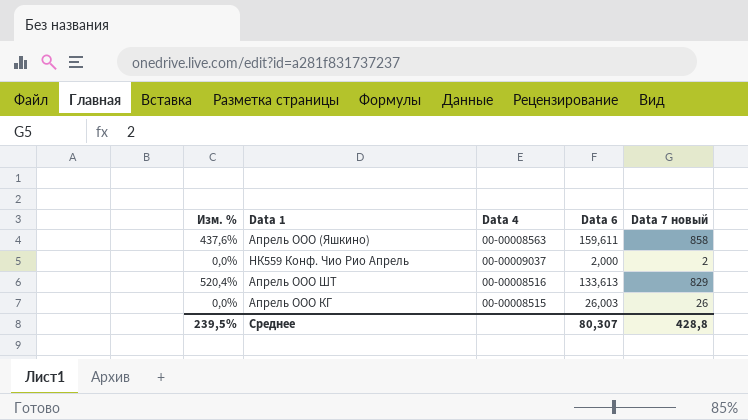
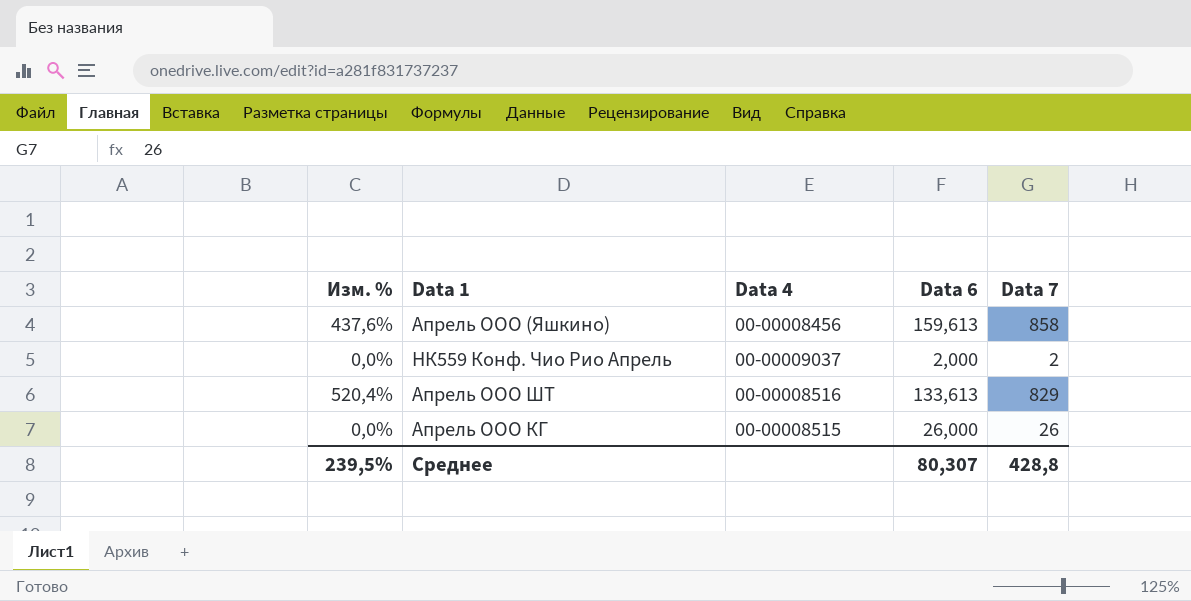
column name: Data 7 новый -> Data 7
Апрель ООО (Яшкино) | Data 4: 00-00008563 -> 00-00008456
Апрель ООО (Яшкино) | Data 6: 159,611 -> 159,613
Апрель ООО КГ | Data 6: 26,003 -> 26,000

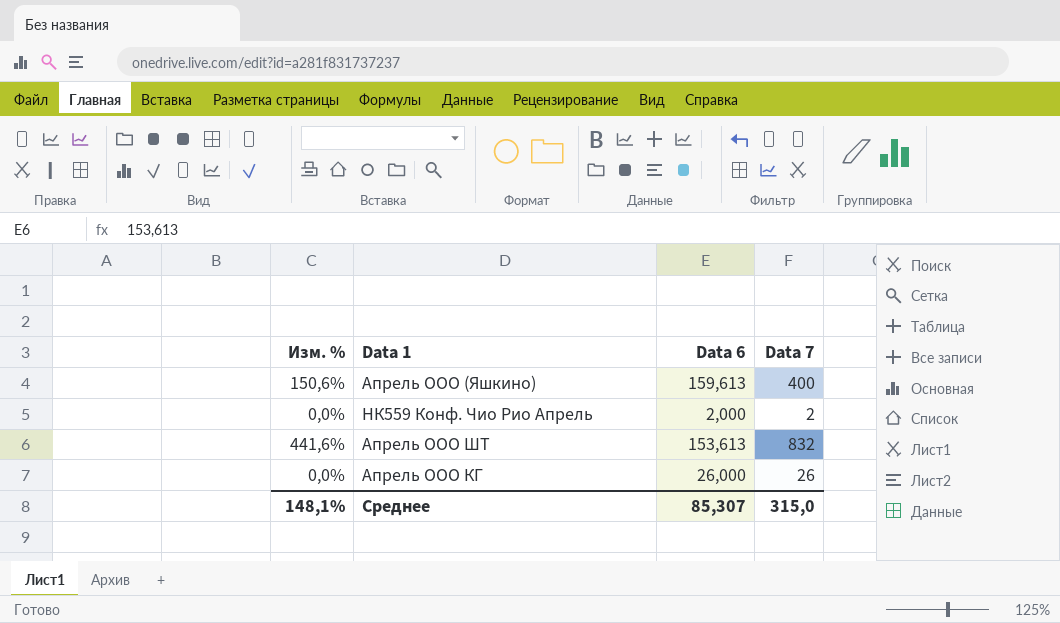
column Data 4 | position: 3 -> none
Апрель ООО (Яшкино) | Изм. %: 437,6% -> 150,6%
Апрель ООО (Яшкино) | Data 7: 858 -> 400
Апрель ООО ШТ | Изм. %: 520,4% -> 441,6%
Апрель ООО ШТ | Data 6: 133,613 -> 153,613
Апрель ООО ШТ | Data 7: 829 -> 832
Среднее | Изм. %: 239,5% -> 148,1%
Среднее | Data 6: 80,307 -> 85,307
Среднее | Data 7: 428,8 -> 315,0

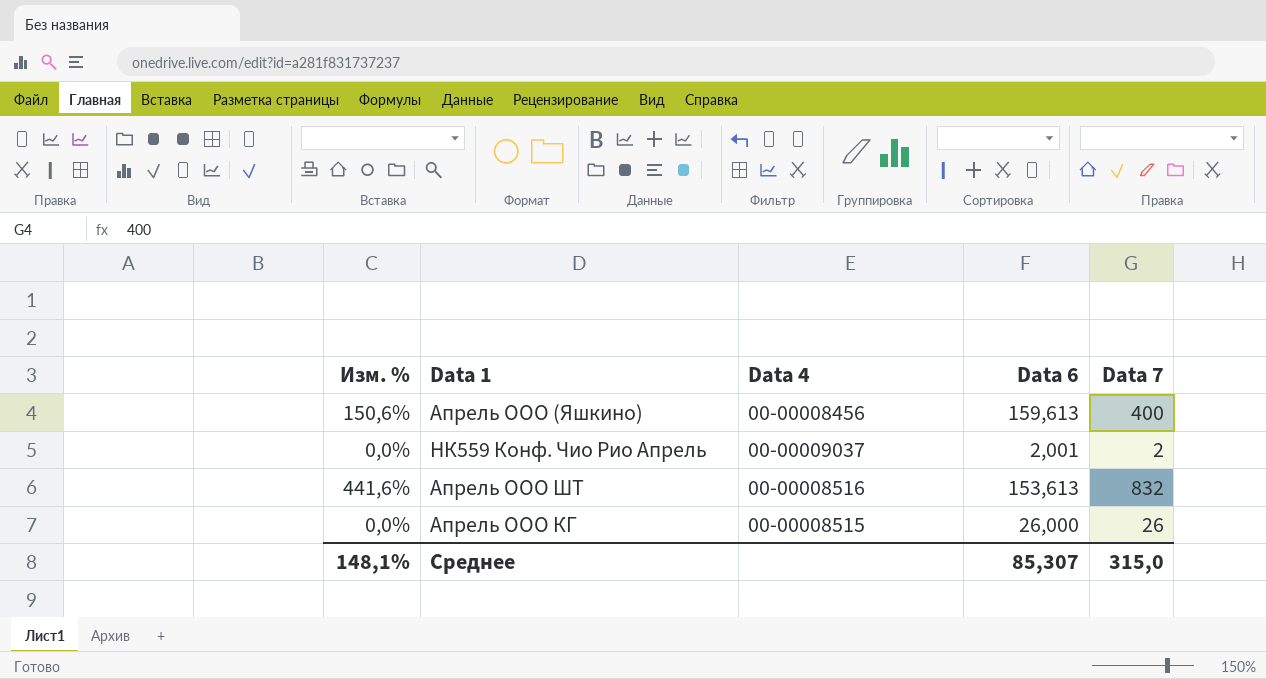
column Data 4 | position: none -> 3
НК559 Конф. Чио Рио Апрель | Data 6: 2,000 -> 2,001

